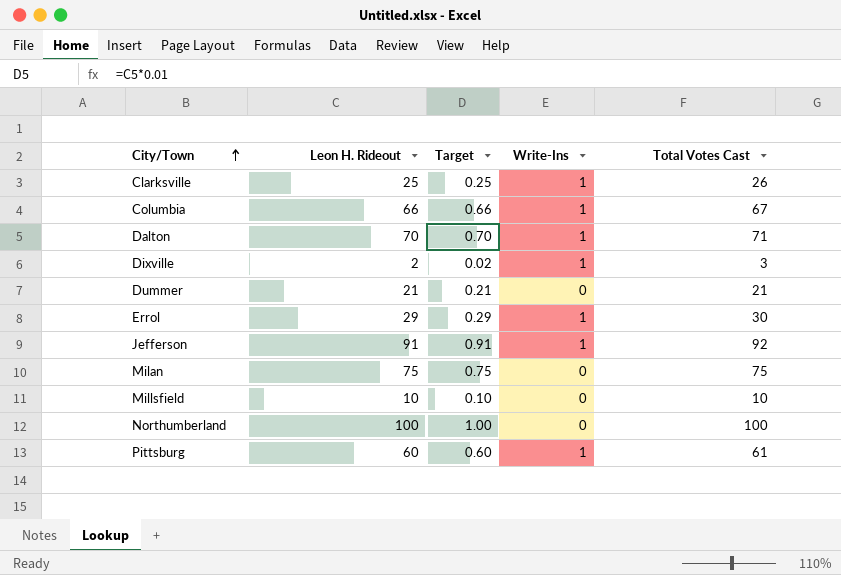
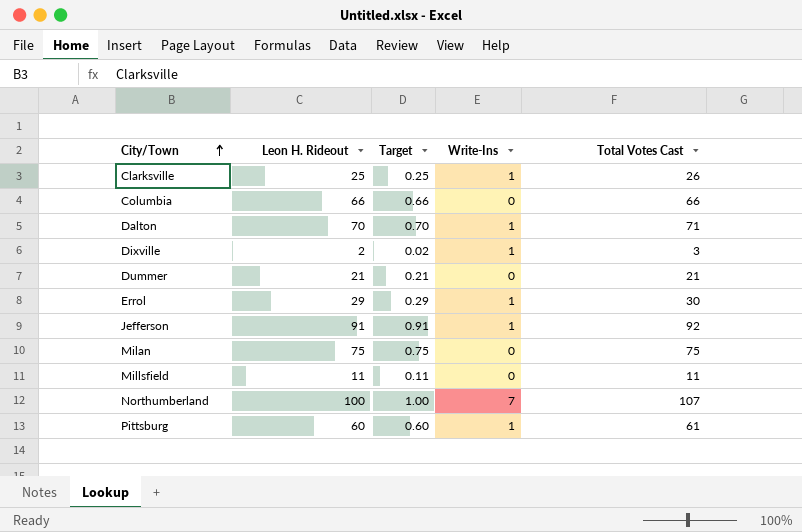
Columbia | Write-Ins: 1 -> 0
Columbia | Total Votes Cast: 67 -> 66
Millsfield | Leon H. Rideout: 10 -> 11
Millsfield | Target: 0.10 -> 0.11
Millsfield | Total Votes Cast: 10 -> 11
Northumberland | Write-Ins: 0 -> 7
Northumberland | Total Votes Cast: 100 -> 107

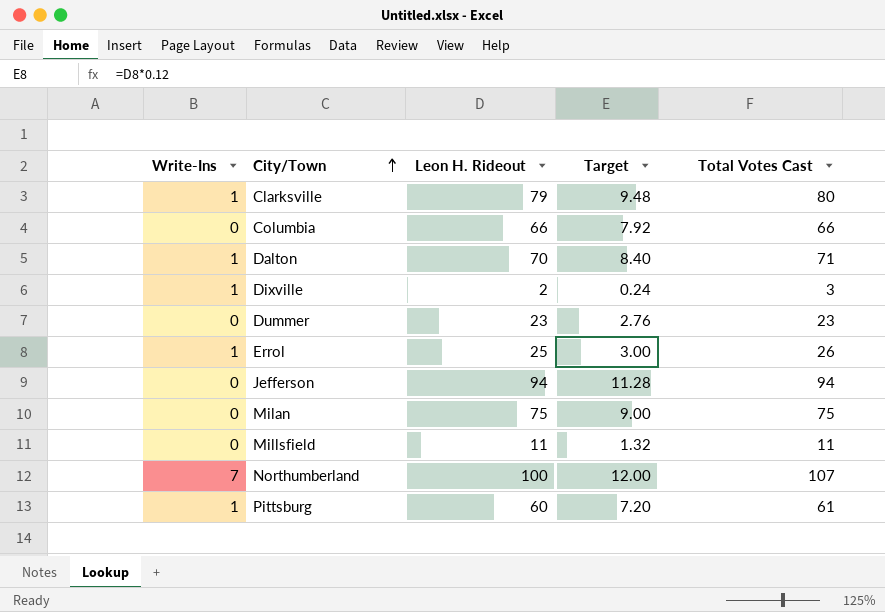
column Write-Ins | position: 4 -> 1
column Target | formula: [Leon H. Rideout] * 0.01 -> [Leon H. Rideout] * 0.12
Clarksville | Leon H. Rideout: 25 -> 79
Clarksville | Total Votes Cast: 26 -> 80
Dummer | Leon H. Rideout: 21 -> 23
Dummer | Total Votes Cast: 21 -> 23
Errol | Leon H. Rideout: 29 -> 25
Errol | Total Votes Cast: 30 -> 26
Jefferson | Write-Ins: 1 -> 0
Jefferson | Leon H. Rideout: 91 -> 94
Jefferson | Total Votes Cast: 92 -> 94

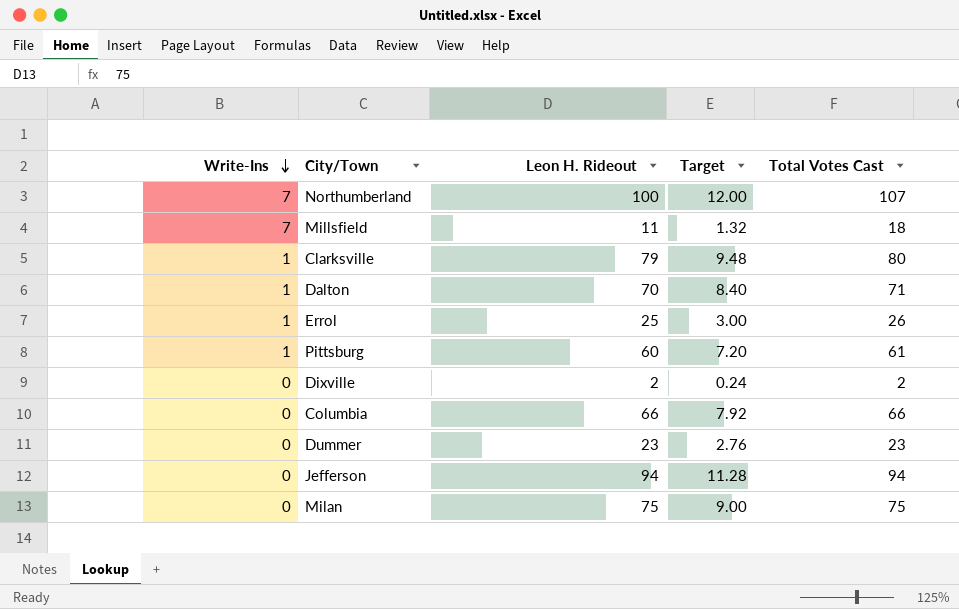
row order: City/Town ascending -> Write-Ins descending
Millsfield | Write-Ins: 0 -> 7
Millsfield | Total Votes Cast: 11 -> 18
Dixville | Write-Ins: 1 -> 0
Dixville | Total Votes Cast: 3 -> 2

